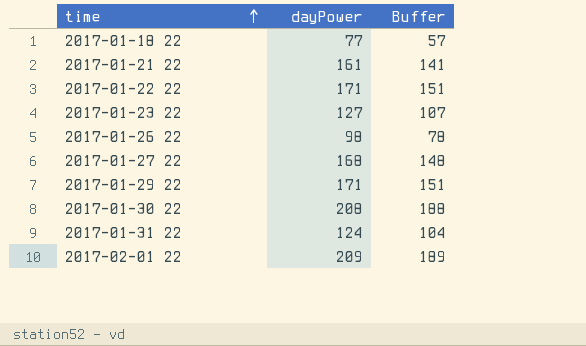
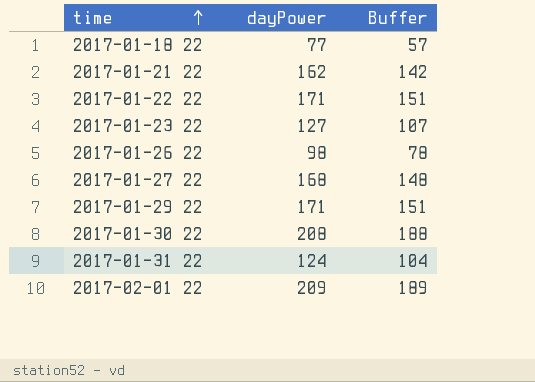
2017-01-21 22 | dayPower: 161 -> 162
2017-01-21 22 | Buffer: 141 -> 142

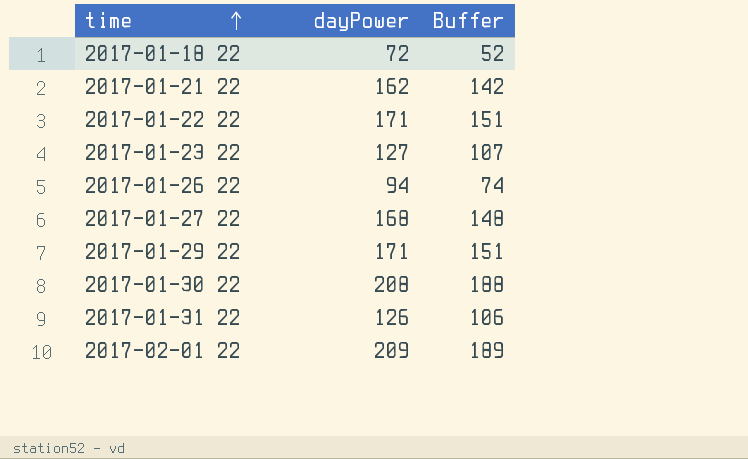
2017-01-18 22 | dayPower: 77 -> 72
2017-01-18 22 | Buffer: 57 -> 52
2017-01-26 22 | dayPower: 98 -> 94
2017-01-26 22 | Buffer: 78 -> 74
2017-01-31 22 | dayPower: 124 -> 126
2017-01-31 22 | Buffer: 104 -> 106

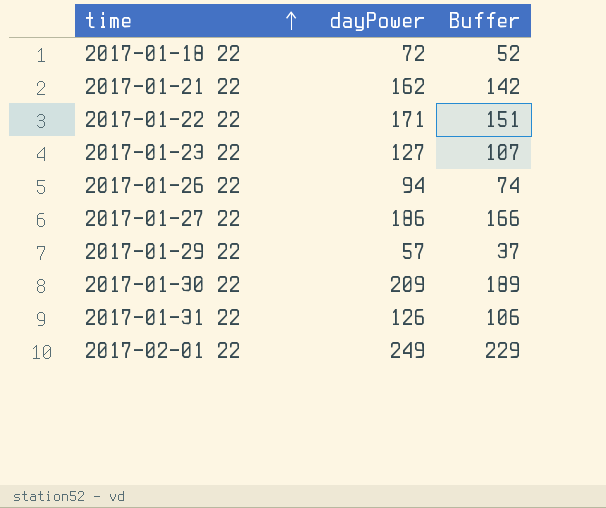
2017-01-27 22 | dayPower: 168 -> 186
2017-01-27 22 | Buffer: 148 -> 166
2017-01-29 22 | dayPower: 171 -> 57
2017-01-29 22 | Buffer: 151 -> 37
2017-01-30 22 | dayPower: 208 -> 209
2017-01-30 22 | Buffer: 188 -> 189
2017-02-01 22 | dayPower: 209 -> 249
2017-02-01 22 | Buffer: 189 -> 229

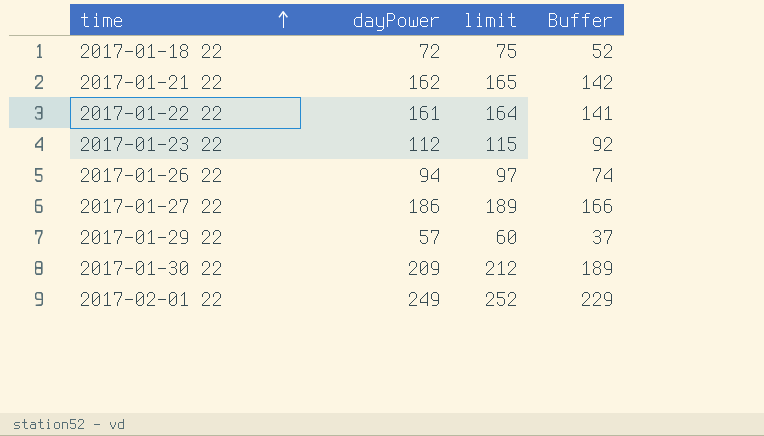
column limit | formula: none -> [dayPower] + 3
row 2017-01-31 22: 126 | 106 -> none
2017-01-22 22 | dayPower: 171 -> 161
2017-01-22 22 | Buffer: 151 -> 141
2017-01-23 22 | dayPower: 127 -> 112
2017-01-23 22 | Buffer: 107 -> 92

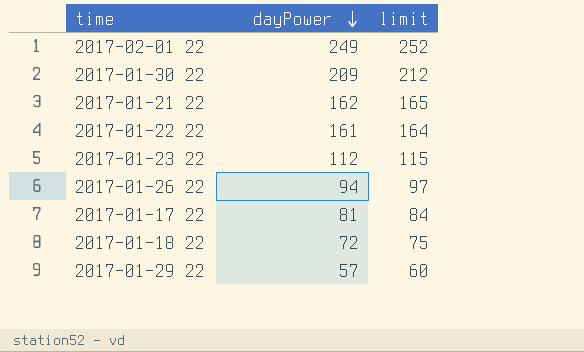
row order: time ascending -> dayPower descending
column Buffer | formula: [dayPower] - 20 -> none
row 2017-01-27 22: 186 | 189 | 166 -> none
row 2017-01-17 22: none -> 81 | 84

